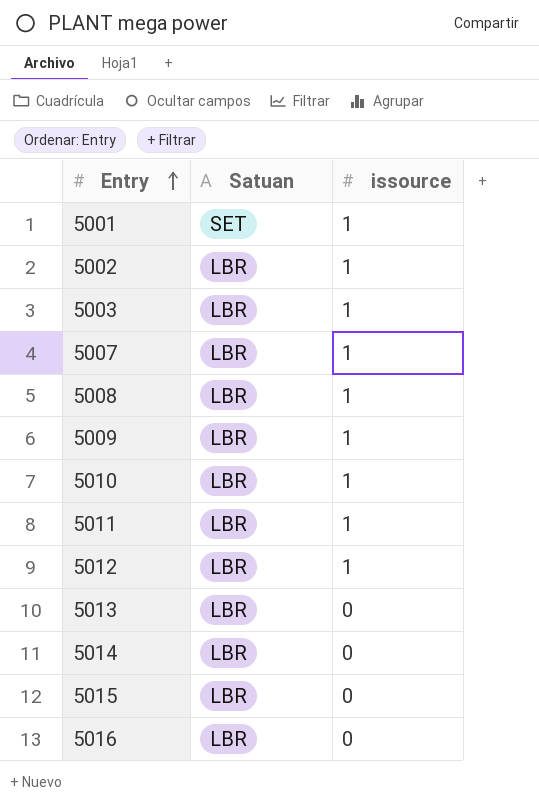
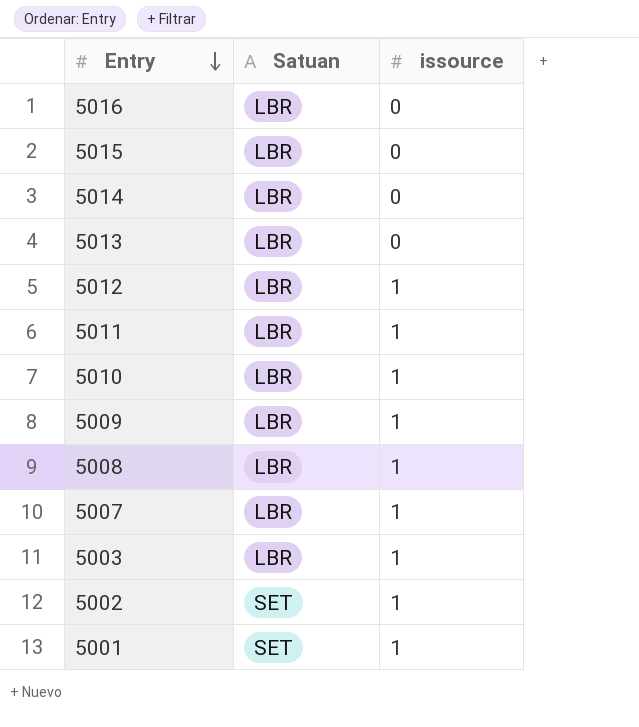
row order: Entry ascending -> Entry descending
5002 | Satuan: LBR -> SET

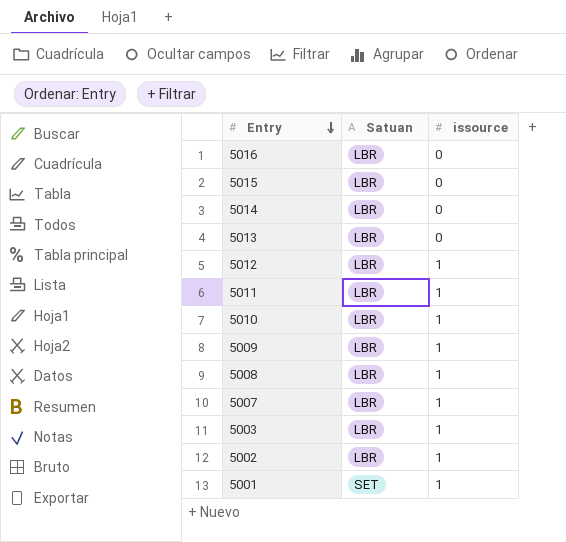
5002 | Satuan: SET -> LBR

